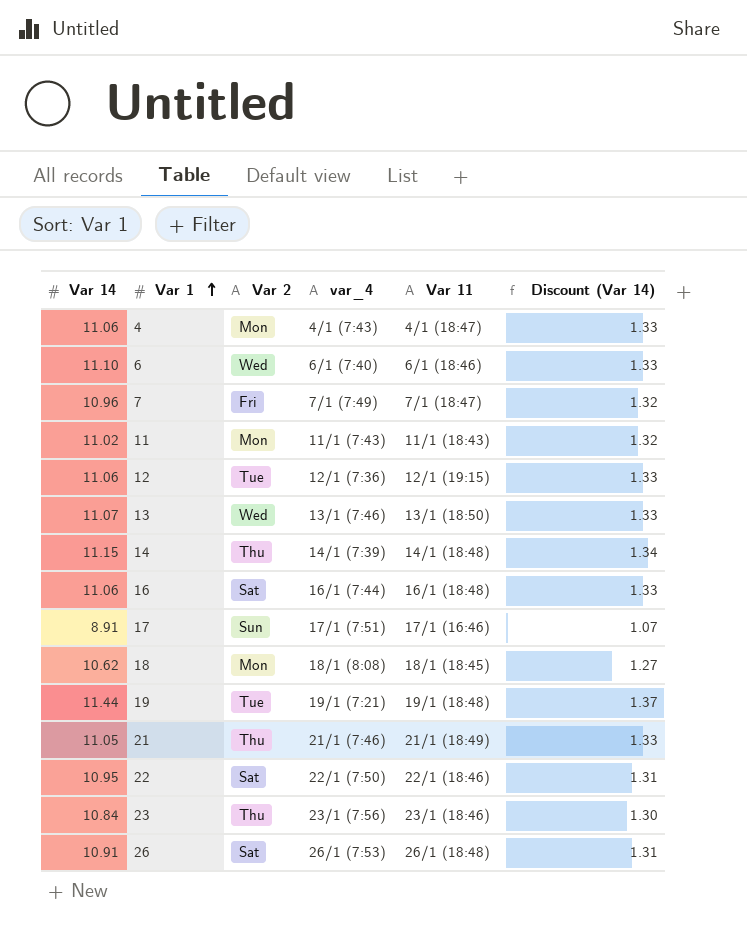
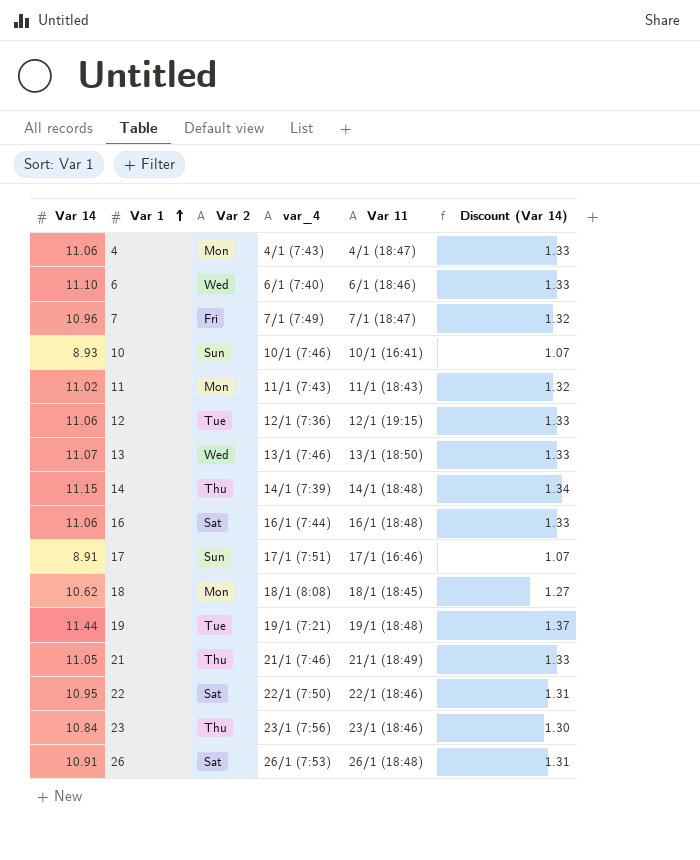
row 10: none -> 8.93 | Sun | 10/1 (7:46) | 10/1 (16:41) | 1.07

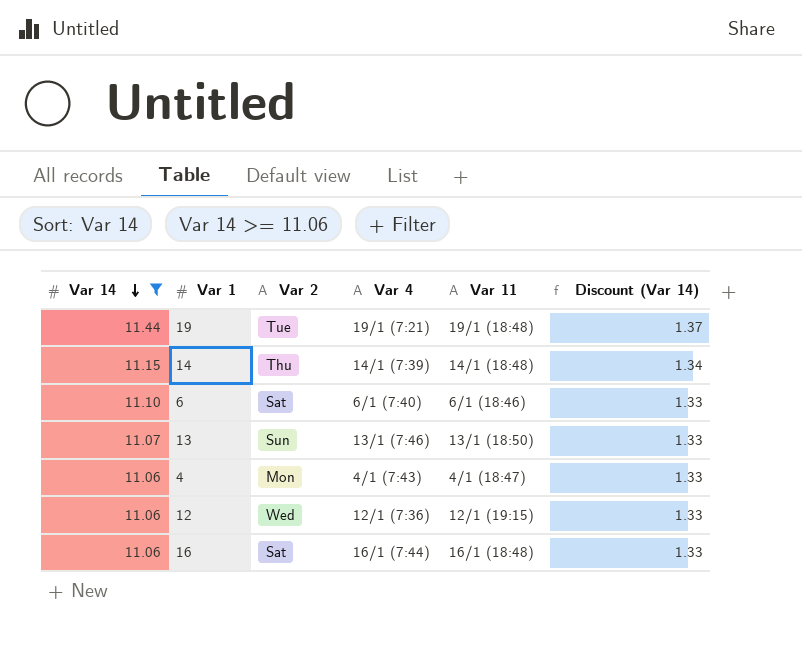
filter: none -> Var 14 >= 11.06
row order: Var 1 ascending -> Var 14 descending
column name: var_4 -> Var 4
6 | Var 2: Wed -> Sat
13 | Var 2: Wed -> Sun
12 | Var 2: Tue -> Wed

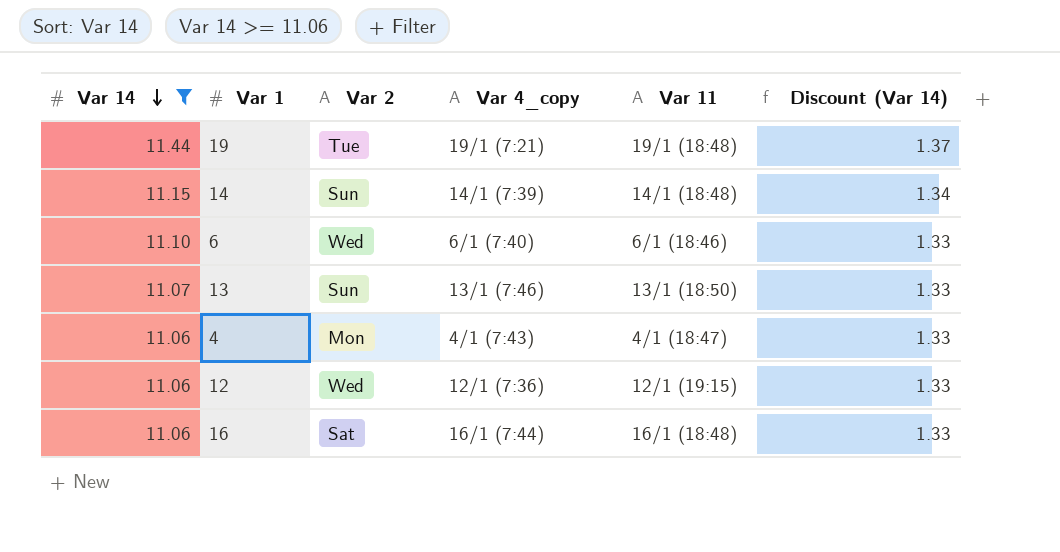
column name: Var 4 -> Var 4_copy
14 | Var 2: Thu -> Sun
6 | Var 2: Sat -> Wed

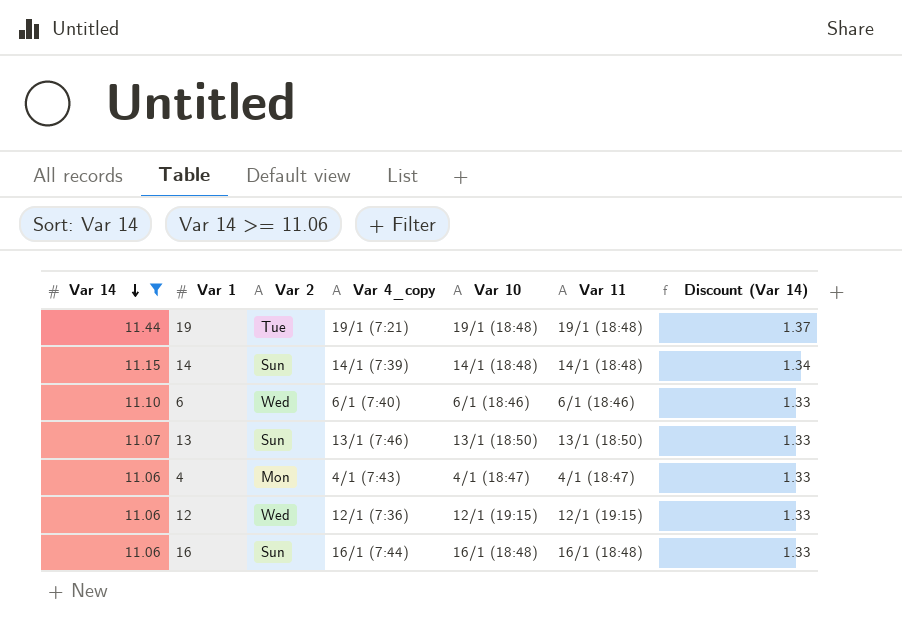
column Var 10 | position: none -> 5
16 | Var 2: Sat -> Sun

